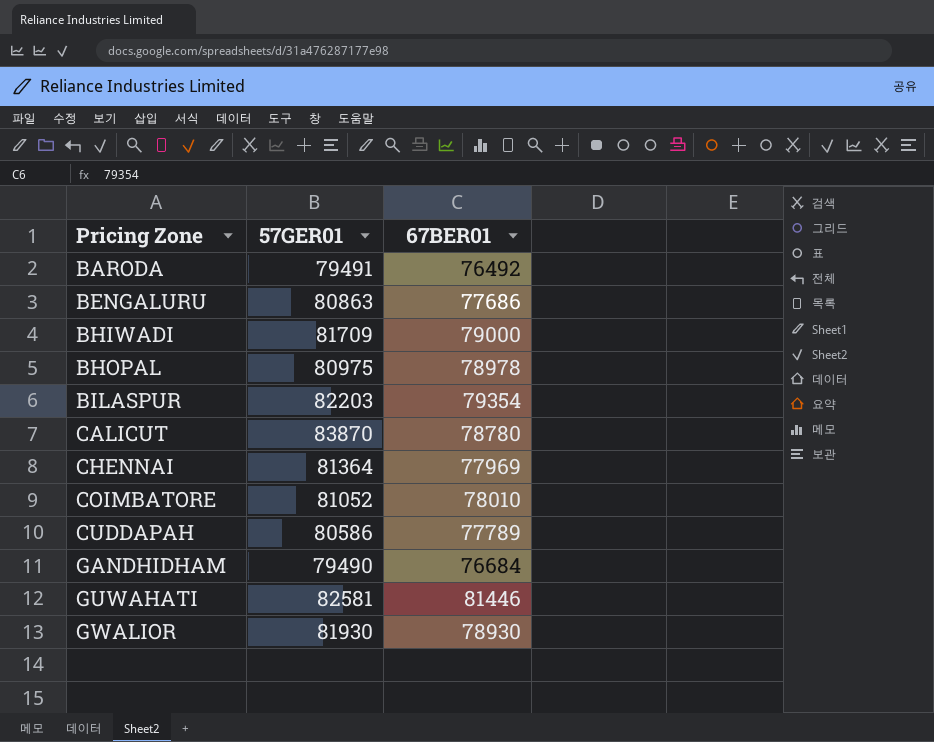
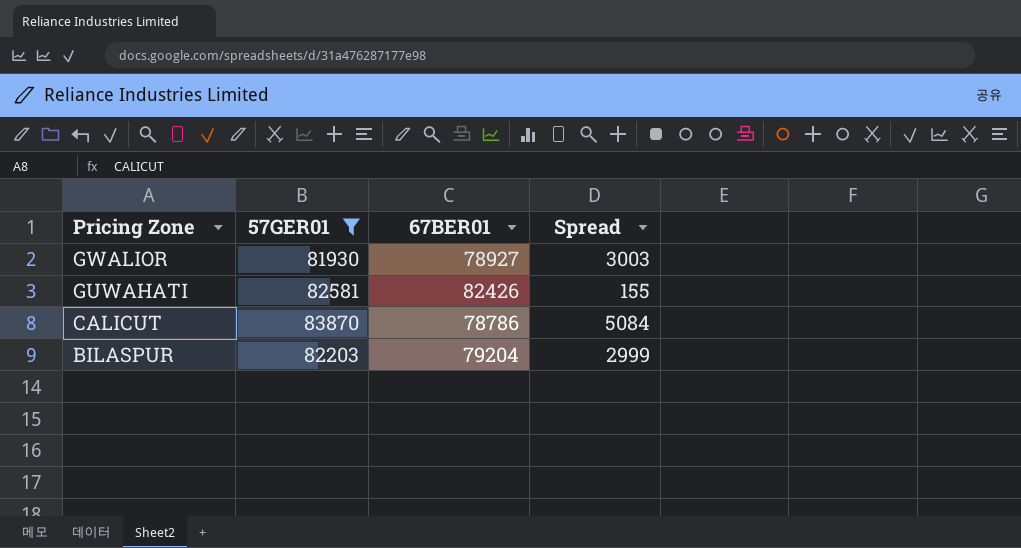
filter: none -> 57GER01 >= 81930
row order: Pricing Zone ascending -> Pricing Zone descending
column Spread | formula: none -> [57GER01] - [67BER01]
GWALIOR | 67BER01: 78930 -> 78927
GUWAHATI | 67BER01: 81446 -> 82426
CALICUT | 67BER01: 78780 -> 78786
BILASPUR | 67BER01: 79354 -> 79204

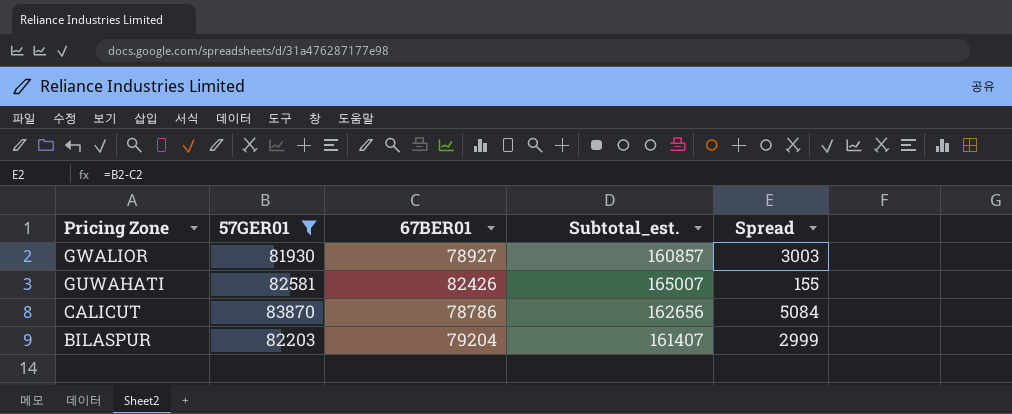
column Subtotal_est. | formula: none -> [57GER01] + [67BER01]

